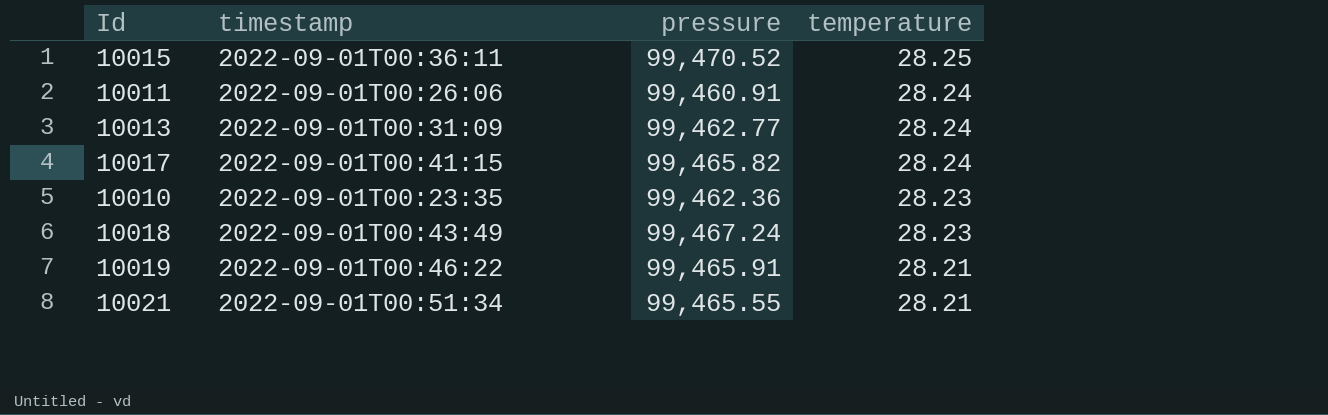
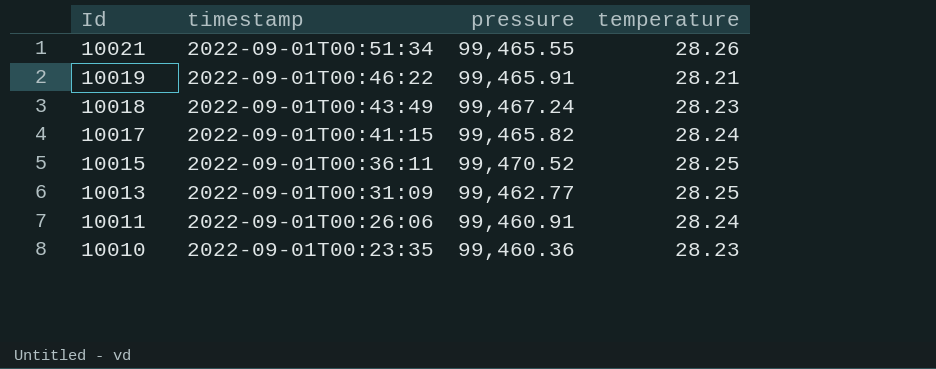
row order: temperature descending -> Id descending
10021 | temperature: 28.21 -> 28.26
10013 | temperature: 28.24 -> 28.25
10010 | pressure: 99,462.36 -> 99,460.36

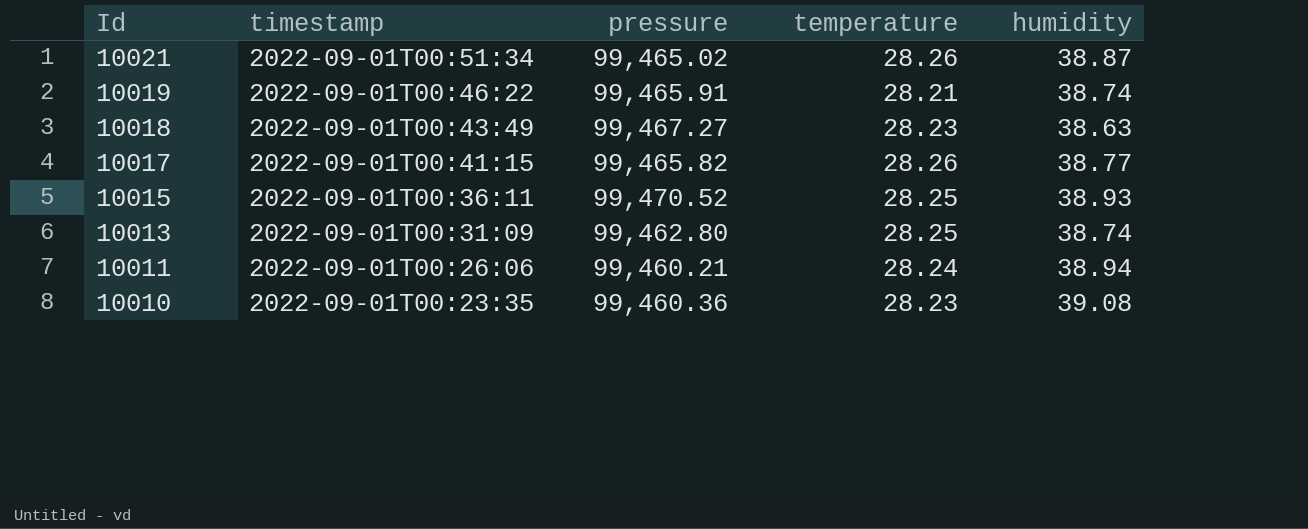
column humidity | position: none -> 5
10021 | pressure: 99,465.55 -> 99,465.02
10018 | pressure: 99,467.24 -> 99,467.27
10017 | temperature: 28.24 -> 28.26
10013 | pressure: 99,462.77 -> 99,462.80
10011 | pressure: 99,460.91 -> 99,460.21

